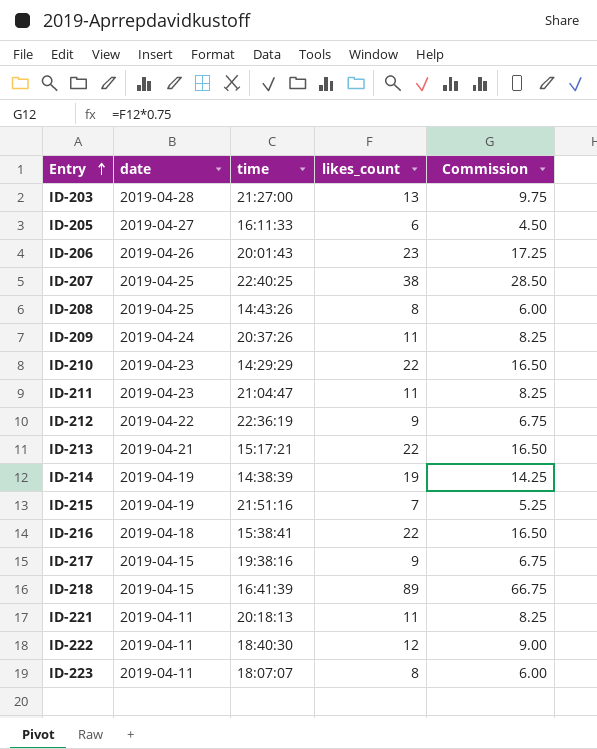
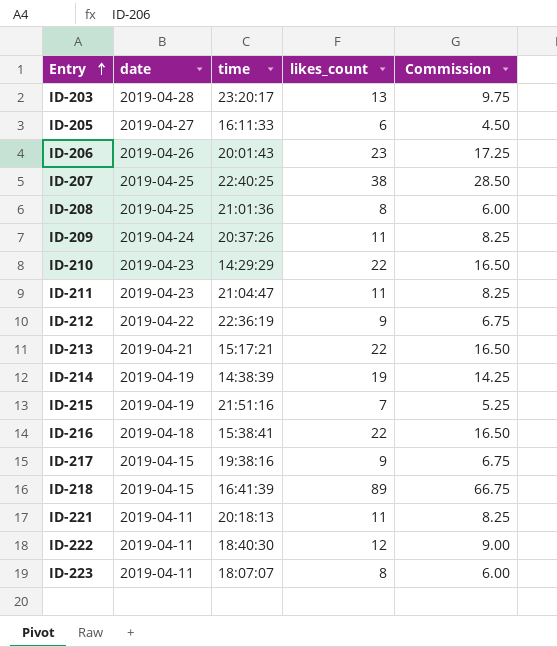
ID-203 | time: 21:27:00 -> 23:20:17
ID-208 | time: 14:43:26 -> 21:01:36

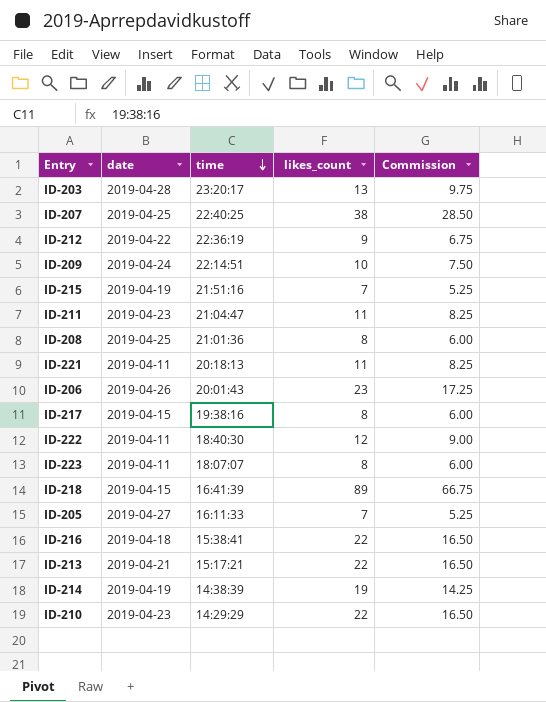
row order: Entry ascending -> time descending
ID-209 | time: 20:37:26 -> 22:14:51
ID-209 | likes_count: 11 -> 10
ID-209 | Commission: 8.25 -> 7.50
ID-217 | likes_count: 9 -> 8
ID-217 | Commission: 6.75 -> 6.00
ID-205 | likes_count: 6 -> 7
ID-205 | Commission: 4.50 -> 5.25

